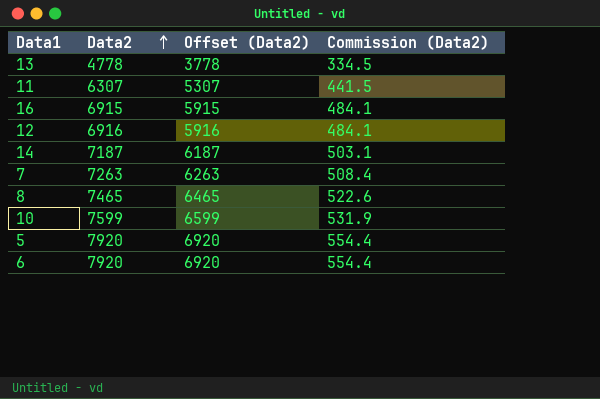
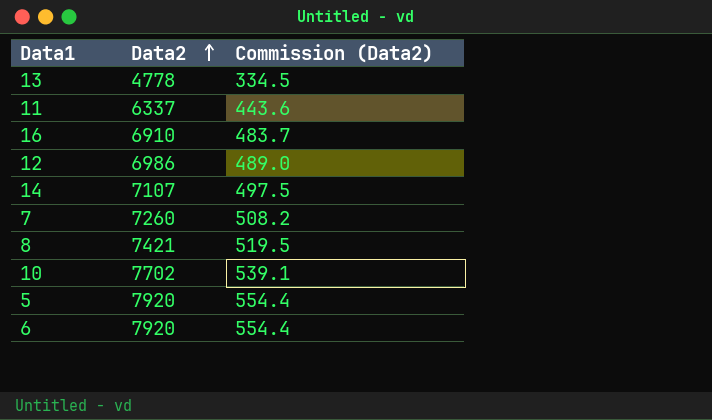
column Offset (Data2) | formula: [Data2] - 1000 -> none
11 | Data2: 6307 -> 6337
11 | Commission (Data2): 441.5 -> 443.6
16 | Data2: 6915 -> 6910
16 | Commission (Data2): 484.1 -> 483.7
12 | Data2: 6916 -> 6986
12 | Commission (Data2): 484.1 -> 489.0
14 | Data2: 7187 -> 7107
14 | Commission (Data2): 503.1 -> 497.5
7 | Data2: 7263 -> 7260
7 | Commission (Data2): 508.4 -> 508.2
8 | Data2: 7465 -> 7421
8 | Commission (Data2): 522.6 -> 519.5
10 | Data2: 7599 -> 7702
10 | Commission (Data2): 531.9 -> 539.1

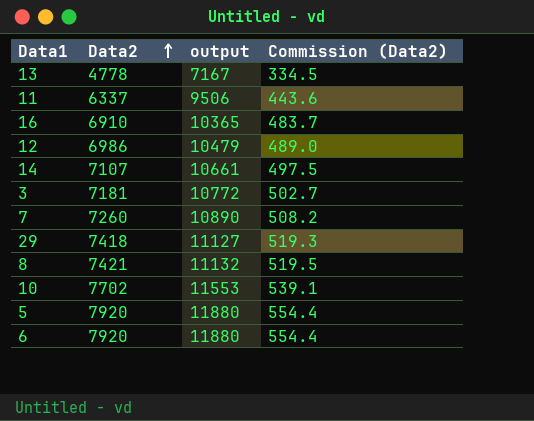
column output | formula: none -> [Data2] * 1.5
row 3: none -> 7181 | 10772 | 502.7
row 29: none -> 7418 | 11127 | 519.3

